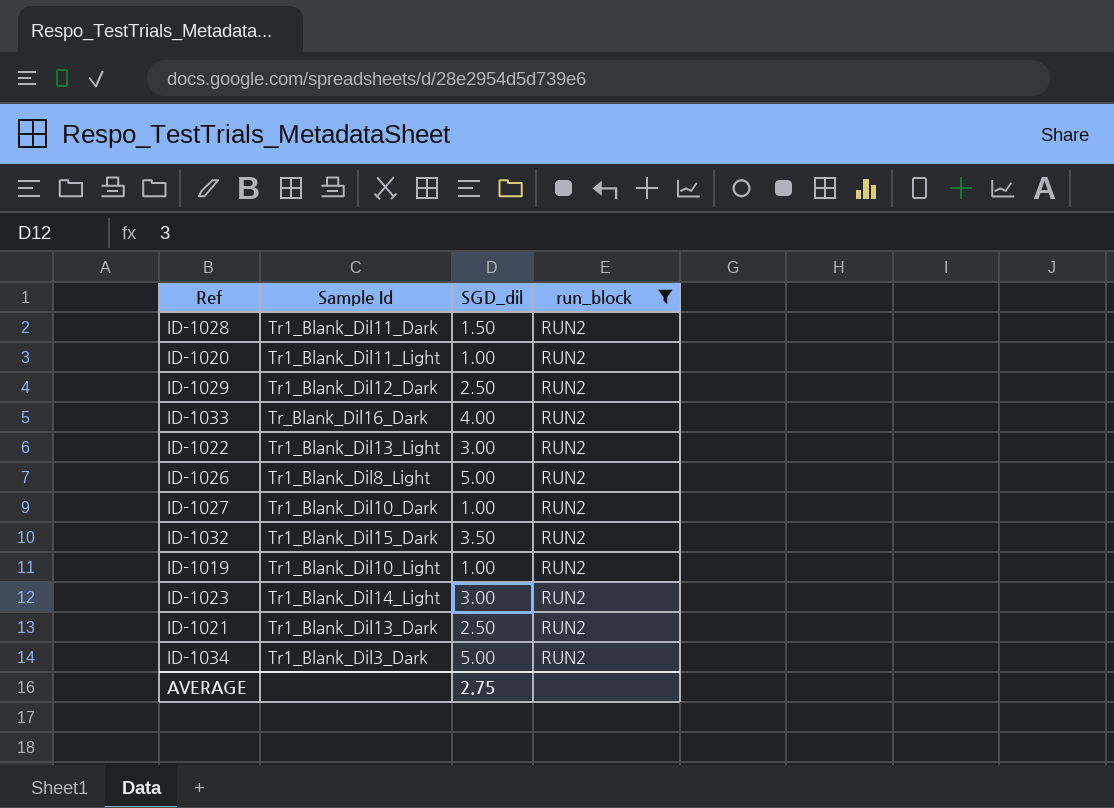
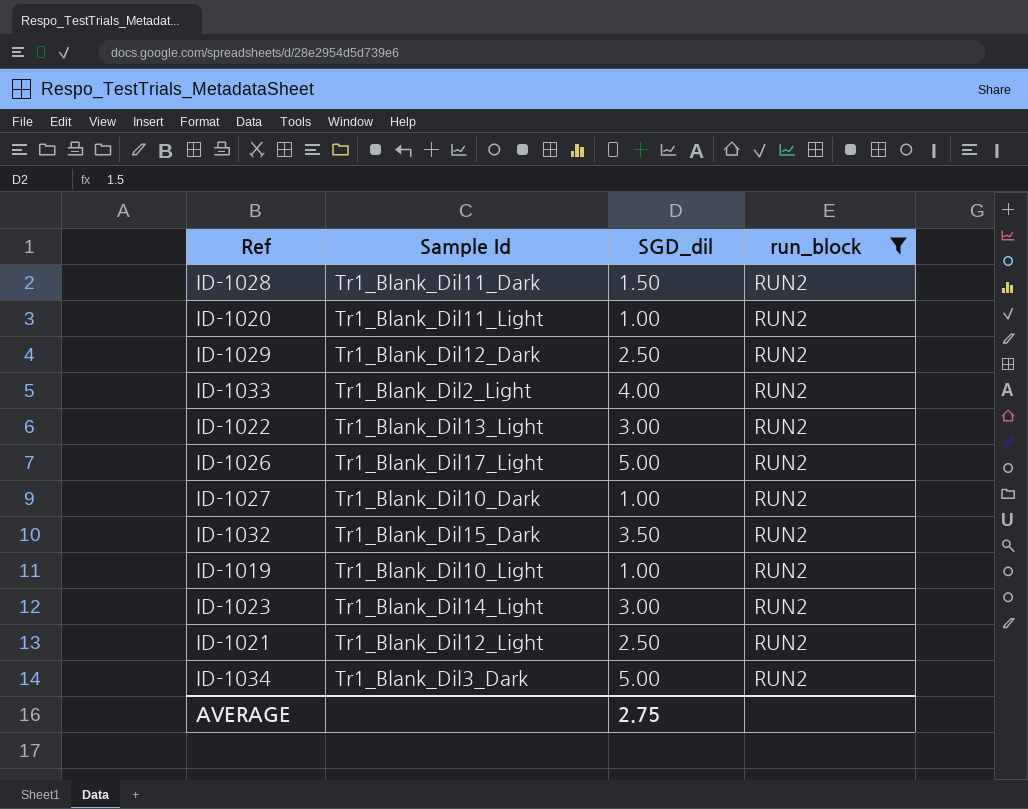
ID-1033 | Sample Id: Tr_Blank_Dil16_Dark -> Tr1_Blank_Dil2_Light
ID-1026 | Sample Id: Tr1_Blank_Dil8_Light -> Tr1_Blank_Dil17_Light
ID-1021 | Sample Id: Tr1_Blank_Dil13_Dark -> Tr1_Blank_Dil12_Light

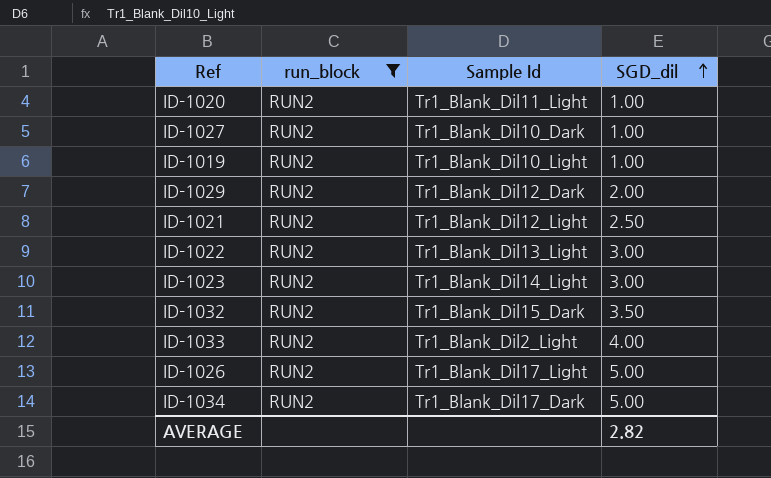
row order: none -> SGD_dil ascending
column run_block | position: 4 -> 2
row ID-1028: Tr1_Blank_Dil11_Dark | 1.50 | RUN2 -> none
ID-1029 | SGD_dil: 2.50 -> 2.00
ID-1034 | Sample Id: Tr1_Blank_Dil3_Dark -> Tr1_Blank_Dil17_Dark
AVERAGE | SGD_dil: 2.75 -> 2.82

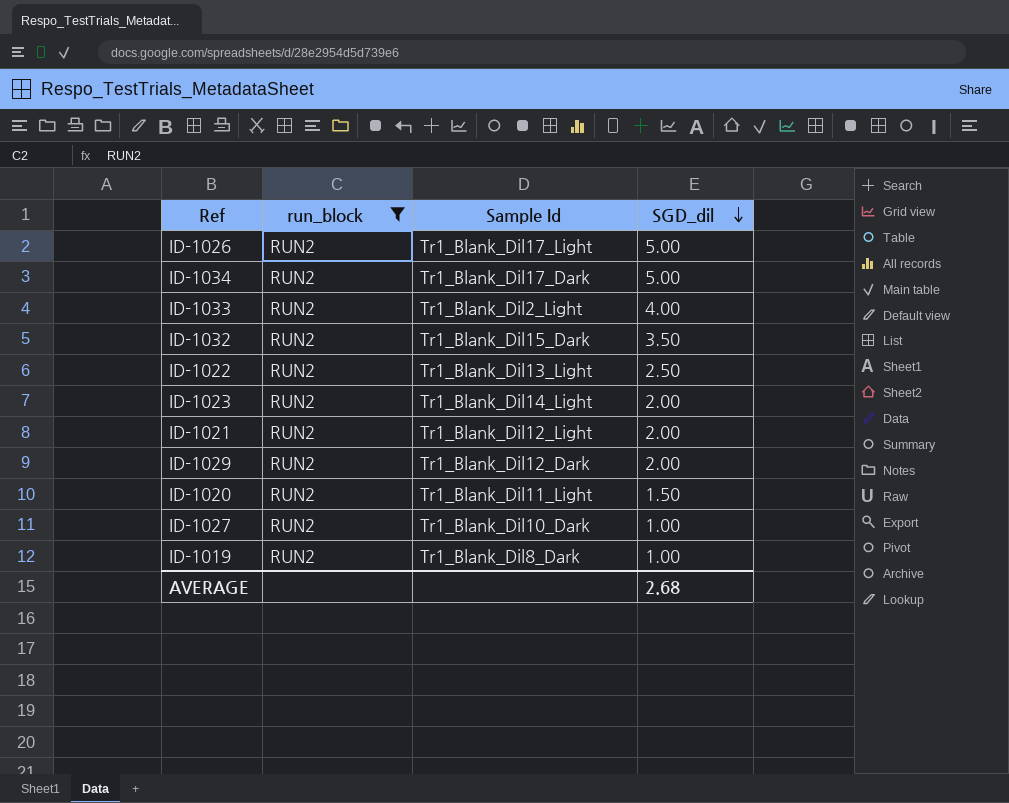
row order: SGD_dil ascending -> SGD_dil descending
ID-1022 | SGD_dil: 3.00 -> 2.50
ID-1023 | SGD_dil: 3.00 -> 2.00
ID-1021 | SGD_dil: 2.50 -> 2.00
ID-1020 | SGD_dil: 1.00 -> 1.50
ID-1019 | Sample Id: Tr1_Blank_Dil10_Light -> Tr1_Blank_Dil8_Dark
AVERAGE | SGD_dil: 2.82 -> 2.68

